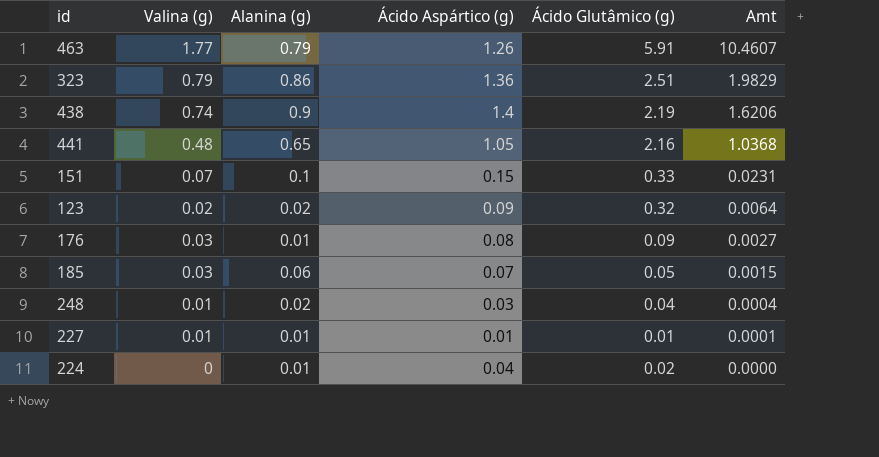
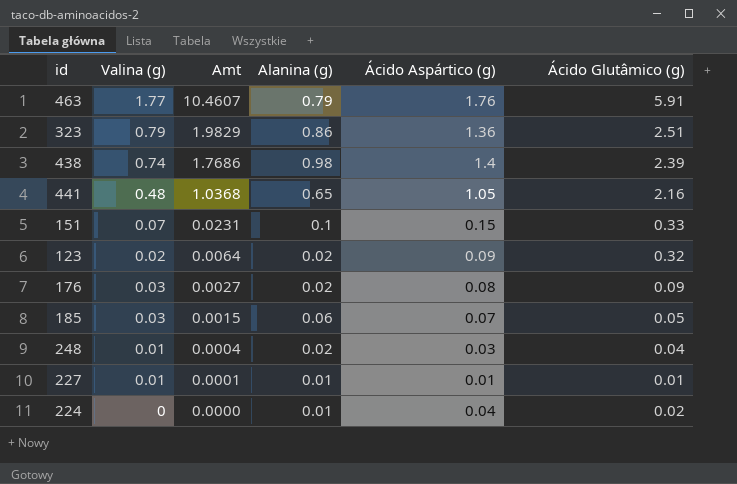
column Amt | position: 6 -> 3
463 | Ácido Aspártico (g): 1.26 -> 1.76
438 | Amt: 1.6206 -> 1.7686
438 | Alanina (g): 0.9 -> 0.98
438 | Ácido Glutâmico (g): 2.19 -> 2.39
176 | Alanina (g): 0.01 -> 0.02

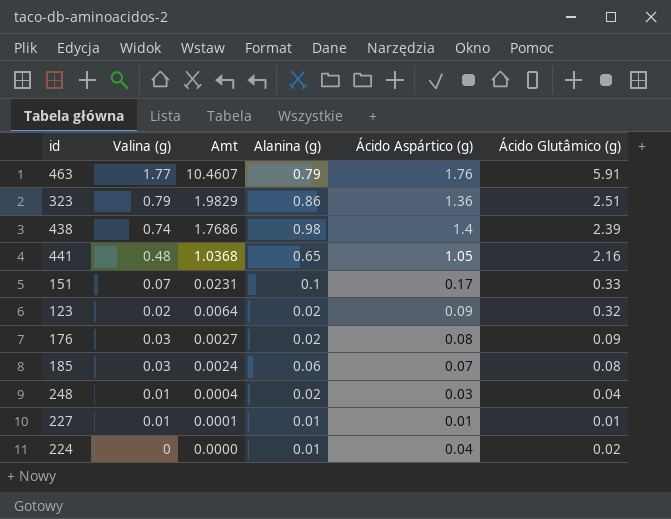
151 | Ácido Aspártico (g): 0.15 -> 0.17
185 | Amt: 0.0015 -> 0.0024
185 | Ácido Glutâmico (g): 0.05 -> 0.08

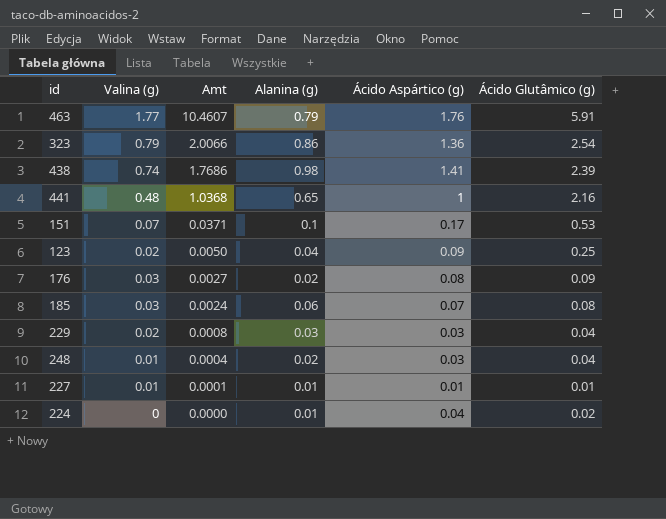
323 | Amt: 1.9829 -> 2.0066
323 | Ácido Glutâmico (g): 2.51 -> 2.54
438 | Ácido Aspártico (g): 1.4 -> 1.41
441 | Ácido Aspártico (g): 1.05 -> 1
151 | Amt: 0.0231 -> 0.0371
151 | Ácido Glutâmico (g): 0.33 -> 0.53
123 | Amt: 0.0064 -> 0.0050
123 | Alanina (g): 0.02 -> 0.04
123 | Ácido Glutâmico (g): 0.32 -> 0.25
row 229: none -> 0.02 | 0.0008 | 0.03 | 0.03 | 0.04

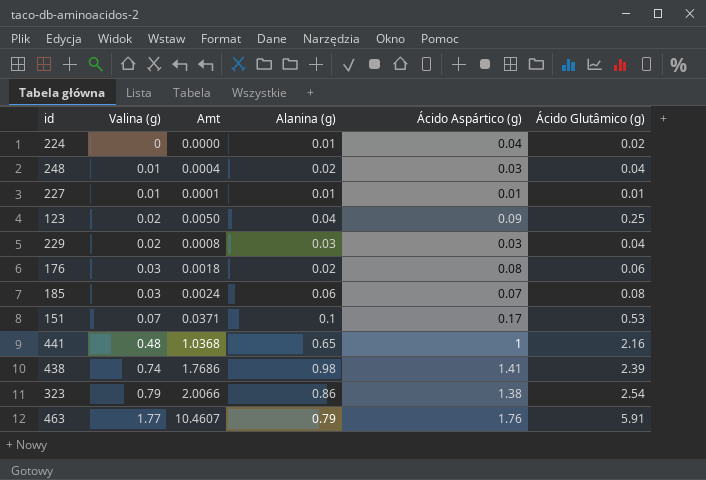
row order: Amt descending -> Valina (g) ascending
176 | Amt: 0.0027 -> 0.0018
176 | Ácido Glutâmico (g): 0.09 -> 0.06
323 | Ácido Aspártico (g): 1.36 -> 1.38

